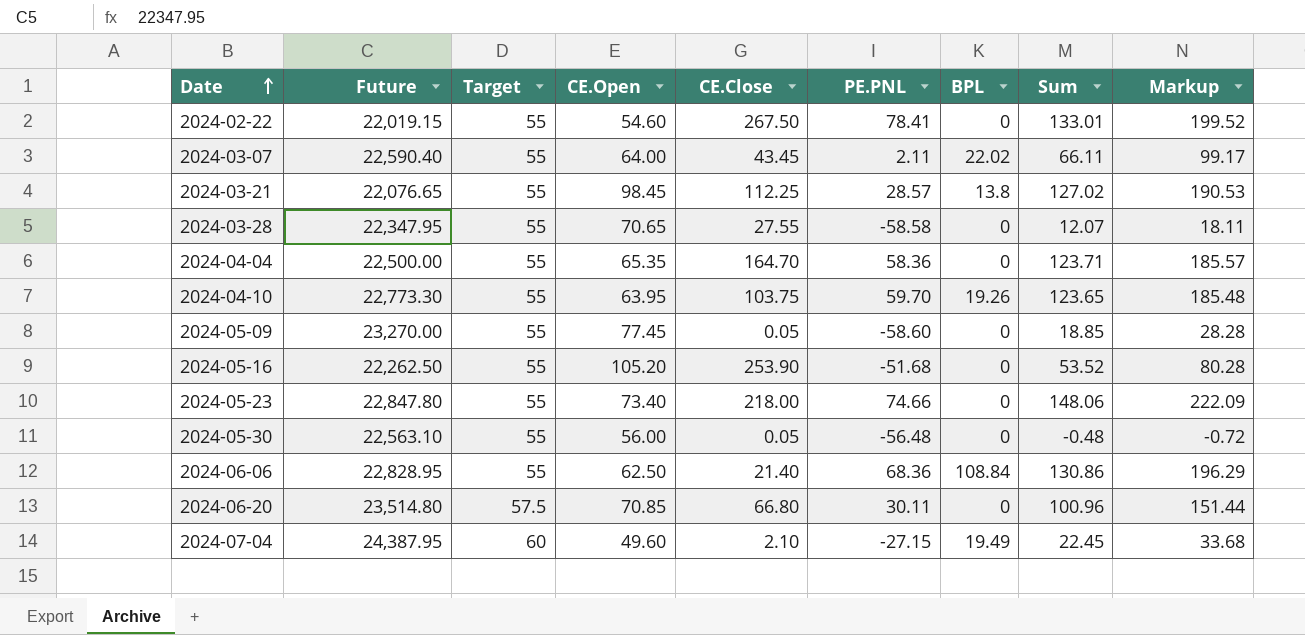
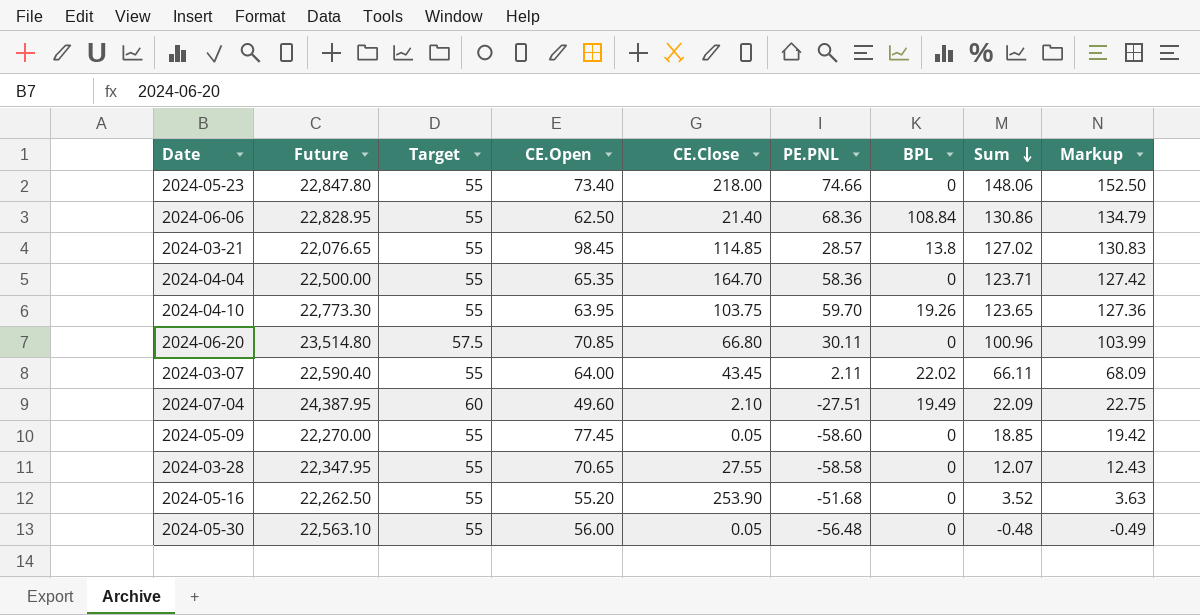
row order: Date ascending -> Sum descending
column Markup | formula: [Sum] * 1.5 -> [Sum] * 1.03
row 2024-02-22: 22,019.15 | 55 | 54.60 | 267.50 | 78.41 | 0 | 133.01 | 199.52 -> none
2024-03-21 | CE.Close: 112.25 -> 114.85
2024-07-04 | PE.PNL: -27.15 -> -27.51
2024-07-04 | Sum: 22.45 -> 22.09
2024-05-09 | Future: 23,270.00 -> 22,270.00
2024-05-16 | CE.Open: 105.20 -> 55.20
2024-05-16 | Sum: 53.52 -> 3.52

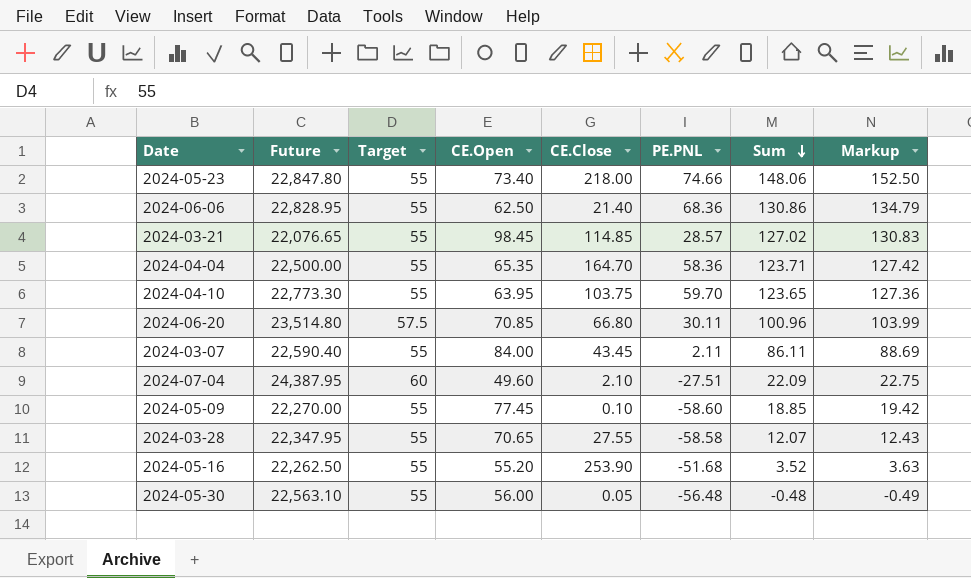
column BPL | position: 7 -> none
2024-03-07 | CE.Open: 64.00 -> 84.00
2024-03-07 | Sum: 66.11 -> 86.11
2024-03-07 | Markup: 68.09 -> 88.69
2024-05-09 | CE.Close: 0.05 -> 0.10

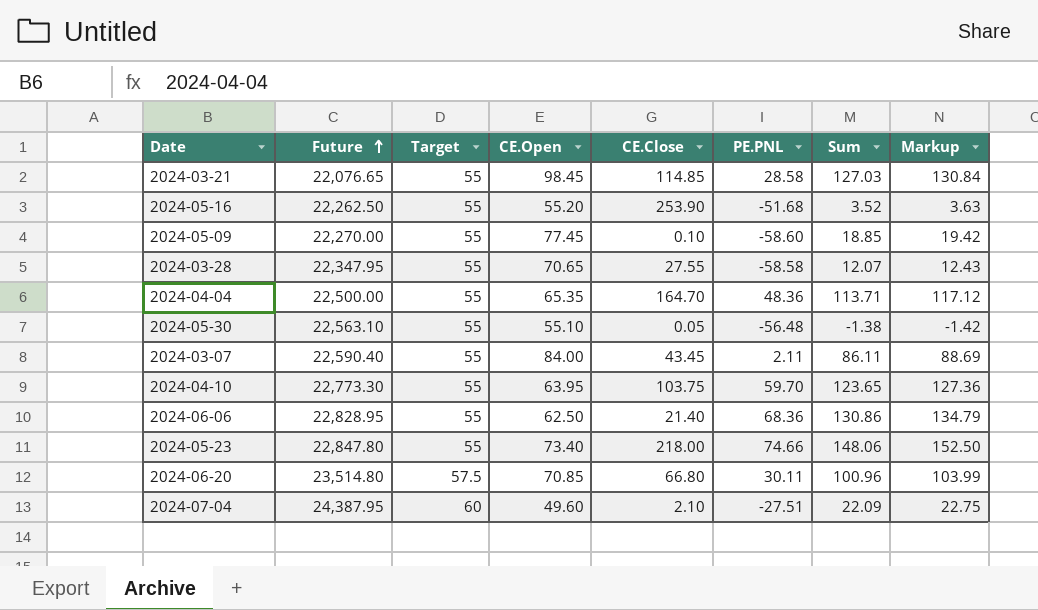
row order: Sum descending -> Future ascending
2024-03-21 | PE.PNL: 28.57 -> 28.58
2024-03-21 | Sum: 127.02 -> 127.03
2024-03-21 | Markup: 130.83 -> 130.84
2024-04-04 | PE.PNL: 58.36 -> 48.36
2024-04-04 | Sum: 123.71 -> 113.71
2024-04-04 | Markup: 127.42 -> 117.12
2024-05-30 | CE.Open: 56.00 -> 55.10
2024-05-30 | Sum: -0.48 -> -1.38
2024-05-30 | Markup: -0.49 -> -1.42

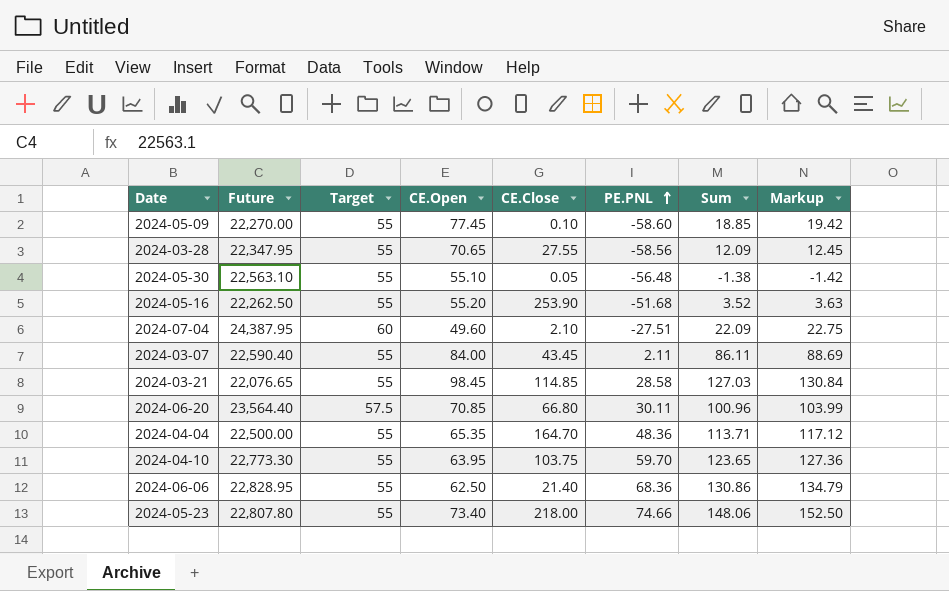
row order: Future ascending -> PE.PNL ascending
2024-03-28 | PE.PNL: -58.58 -> -58.56
2024-03-28 | Sum: 12.07 -> 12.09
2024-03-28 | Markup: 12.43 -> 12.45
2024-06-20 | Future: 23,514.80 -> 23,564.40
2024-05-23 | Future: 22,847.80 -> 22,807.80

